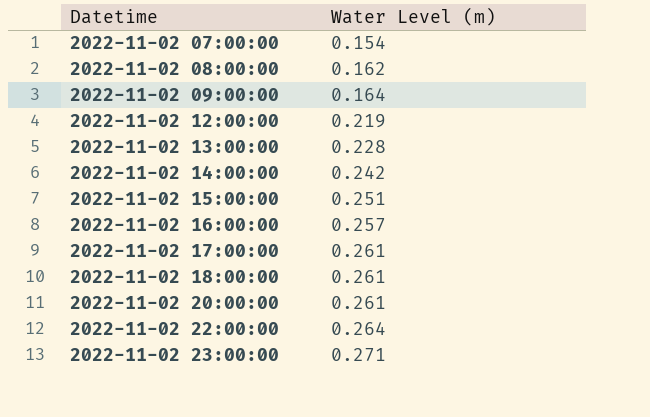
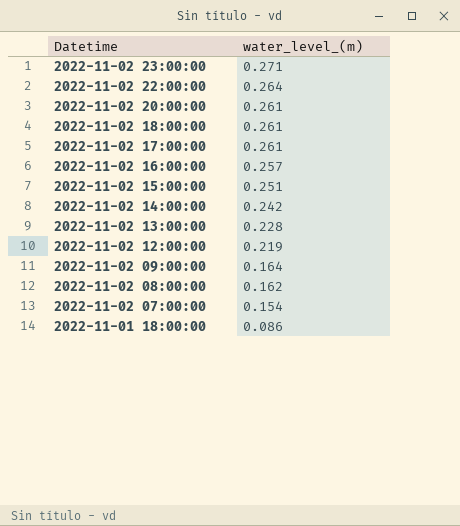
row order: Datetime ascending -> Datetime descending
column name: Water Level (m) -> water_level_(m)
row 2022-11-01 18:00:00: none -> 0.086

